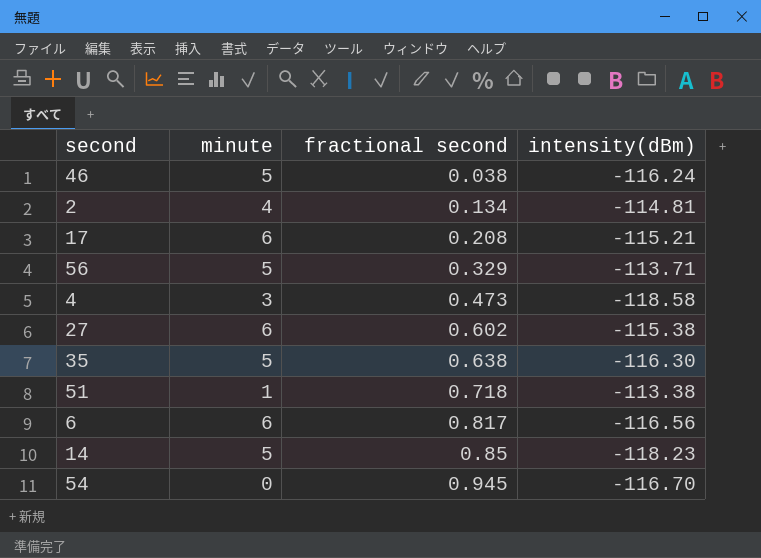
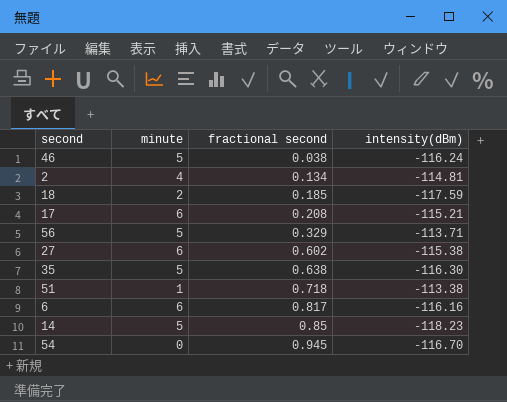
row 4: 3 | 0.473 | -118.58 -> none
row 18: none -> 2 | 0.185 | -117.59
6 | intensity(dBm): -116.56 -> -116.16

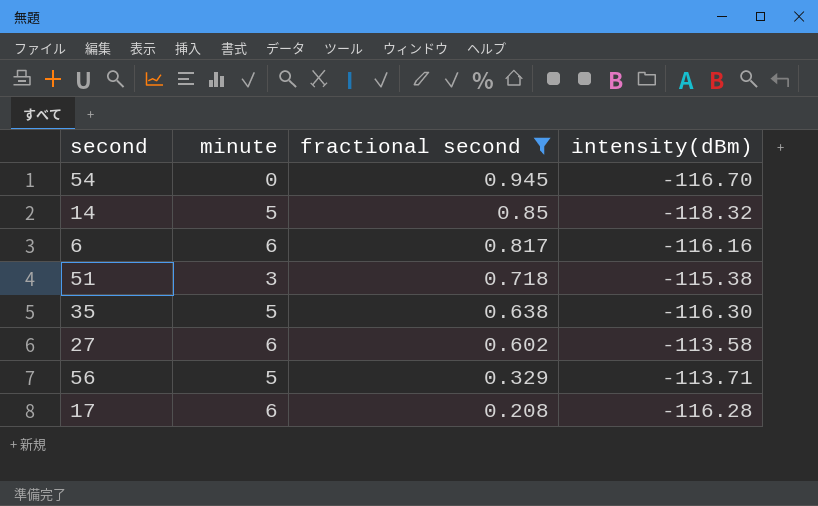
filter: none -> fractional second >= 0.208
row order: fractional second ascending -> fractional second descending
14 | intensity(dBm): -118.23 -> -118.32
51 | minute: 1 -> 3
51 | intensity(dBm): -113.38 -> -115.38
27 | intensity(dBm): -115.38 -> -113.58
17 | intensity(dBm): -115.21 -> -116.28

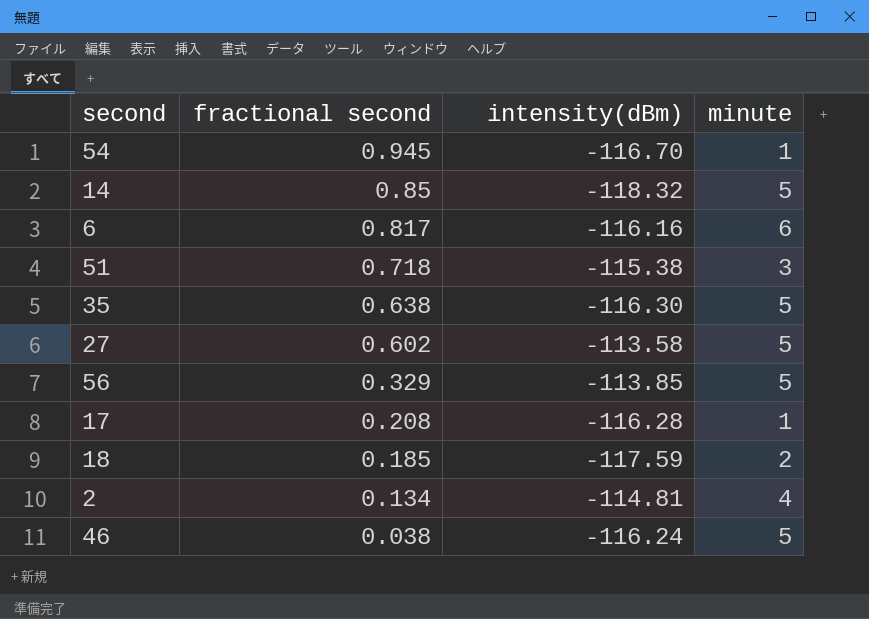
filter: fractional second >= 0.208 -> none
column minute | position: 2 -> 4
54 | minute: 0 -> 1
27 | minute: 6 -> 5
56 | intensity(dBm): -113.71 -> -113.85
17 | minute: 6 -> 1

